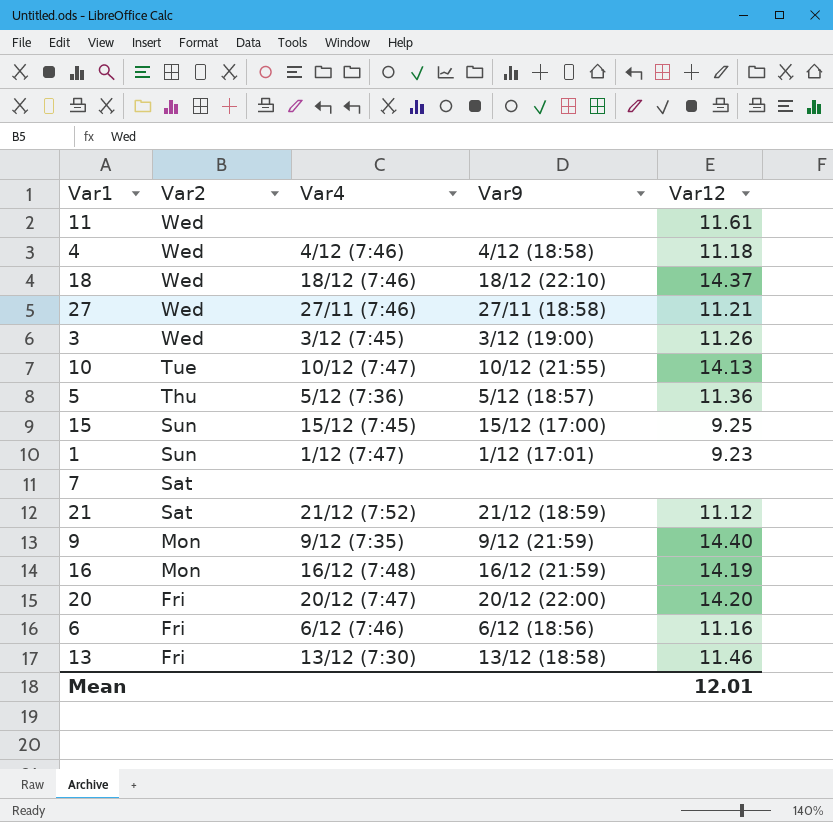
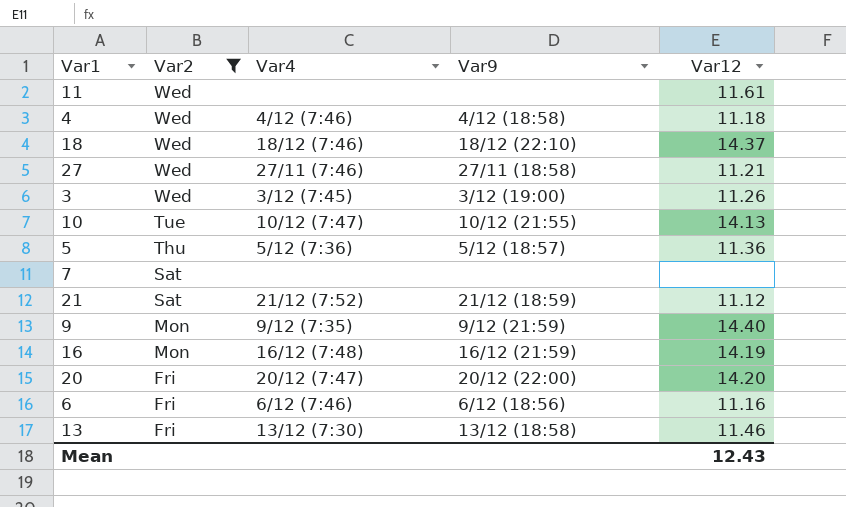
filter: none -> Var2 != Sun
Mean | Var12: 12.01 -> 12.43

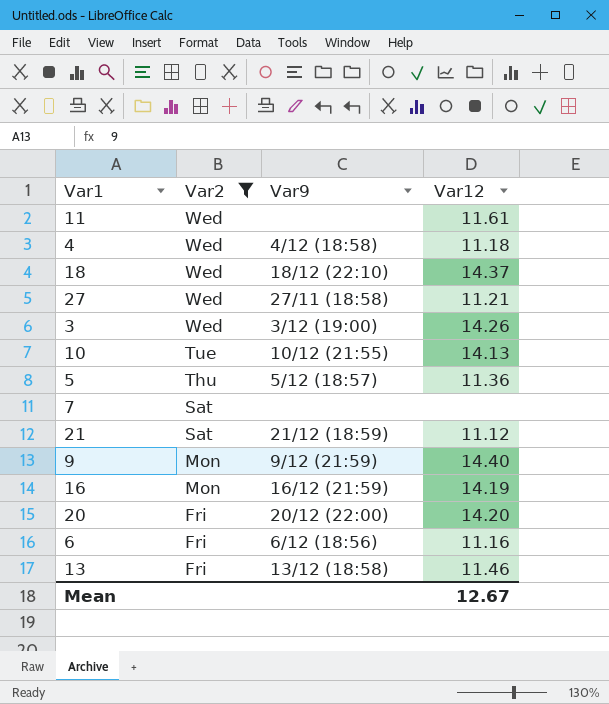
column Var4 | position: 3 -> none
3 | Var12: 11.26 -> 14.26
Mean | Var12: 12.43 -> 12.67

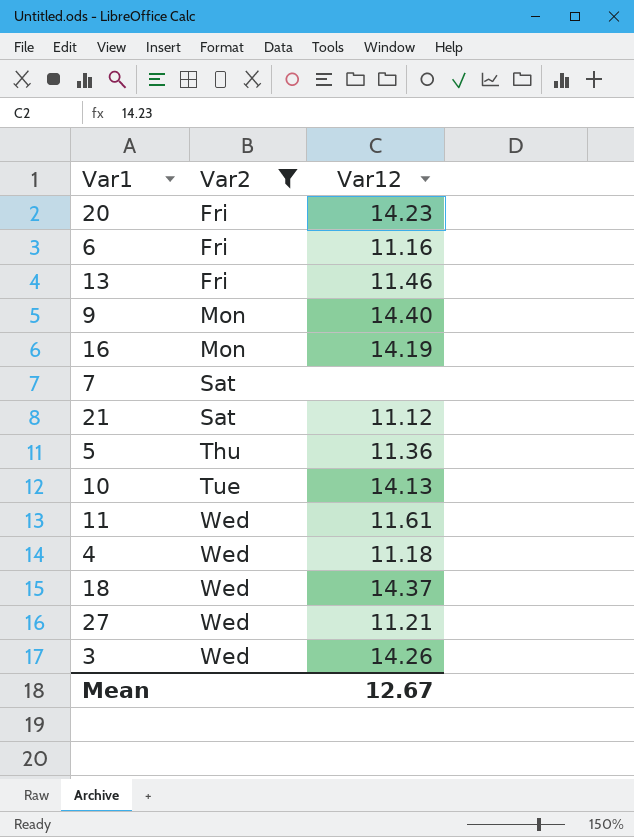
row order: Var2 descending -> Var2 ascending
column Var9 | position: 3 -> none
20 | Var12: 14.20 -> 14.23

